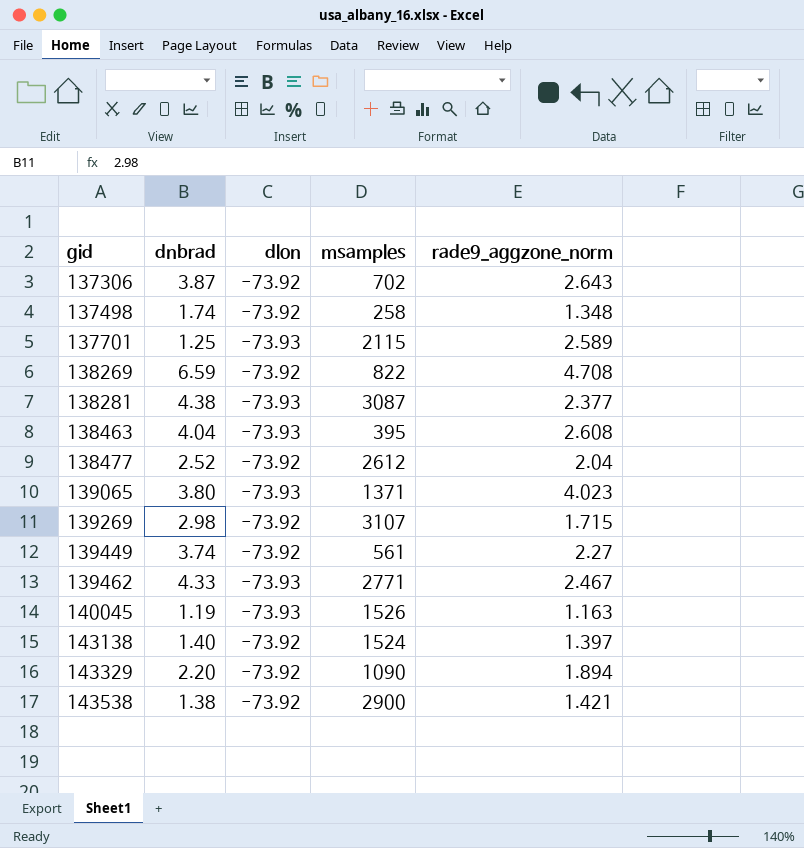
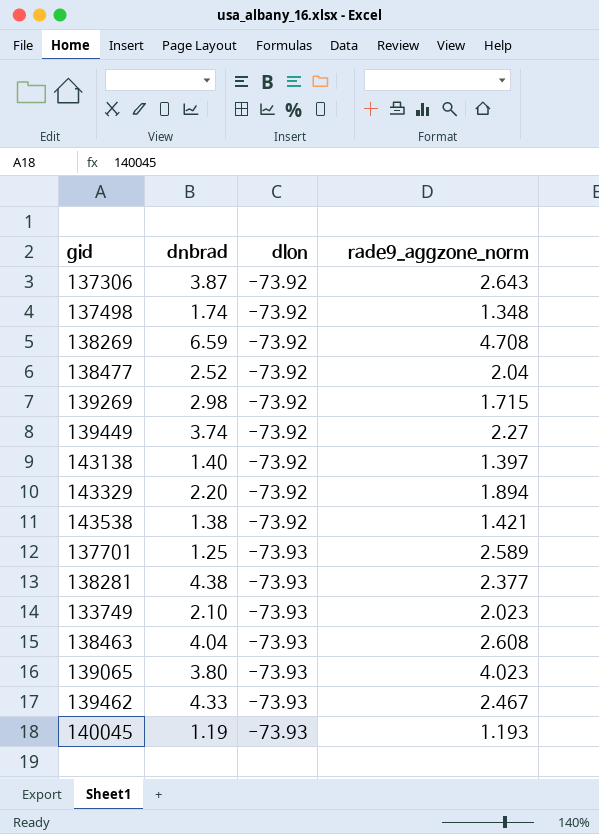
row order: gid ascending -> dlon descending
column msamples | position: 4 -> none
row 133749: none -> 2.10 | -73.93 | 2.023
140045 | rade9_aggzone_norm: 1.163 -> 1.193

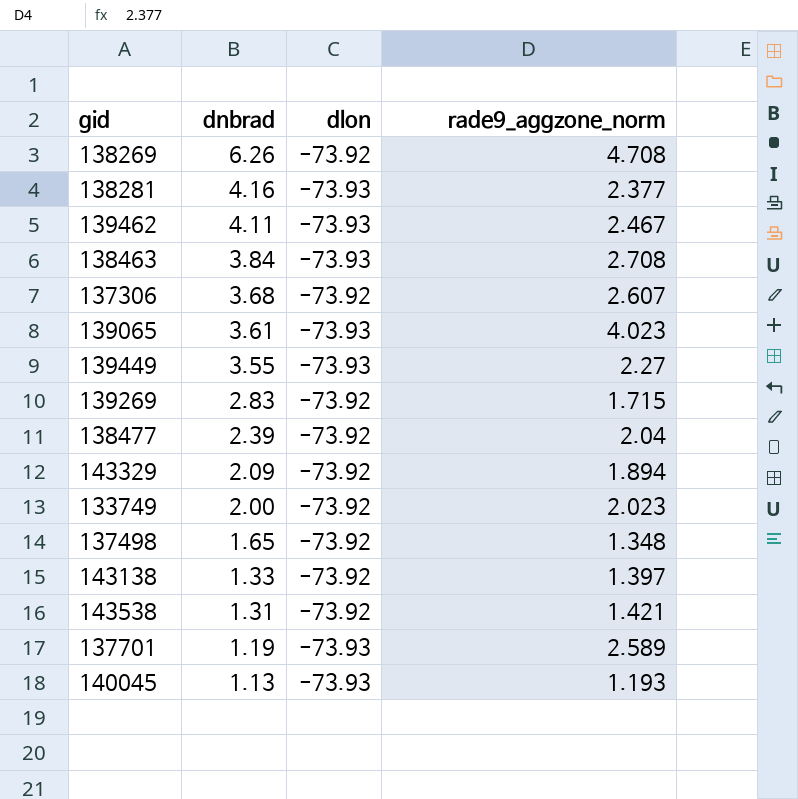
row order: dlon descending -> dnbrad descending
138269 | dnbrad: 6.59 -> 6.26
138281 | dnbrad: 4.38 -> 4.16
139462 | dnbrad: 4.33 -> 4.11
138463 | dnbrad: 4.04 -> 3.84
138463 | rade9_aggzone_norm: 2.608 -> 2.708
137306 | dnbrad: 3.87 -> 3.68
137306 | rade9_aggzone_norm: 2.643 -> 2.607
139065 | dnbrad: 3.80 -> 3.61
139449 | dnbrad: 3.74 -> 3.55
139449 | dlon: -73.92 -> -73.93
139269 | dnbrad: 2.98 -> 2.83
138477 | dnbrad: 2.52 -> 2.39
143329 | dnbrad: 2.20 -> 2.09
133749 | dnbrad: 2.10 -> 2.00
133749 | dlon: -73.93 -> -73.92
137498 | dnbrad: 1.74 -> 1.65
143138 | dnbrad: 1.40 -> 1.33
143538 | dnbrad: 1.38 -> 1.31
137701 | dnbrad: 1.25 -> 1.19
140045 | dnbrad: 1.19 -> 1.13

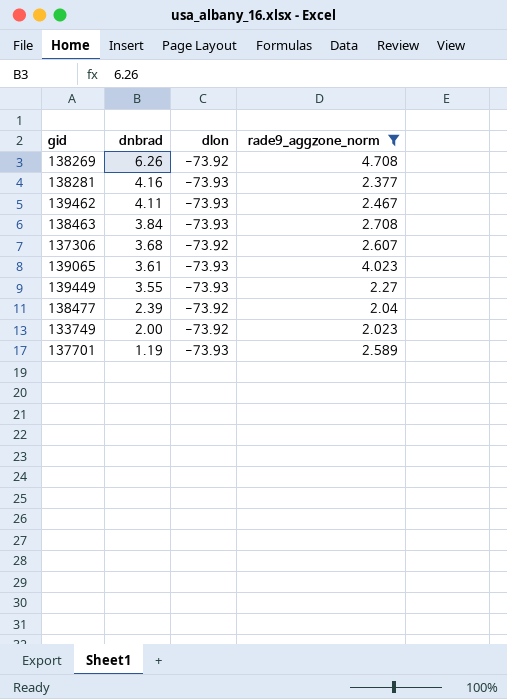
filter: none -> rade9_aggzone_norm >= 2.023

